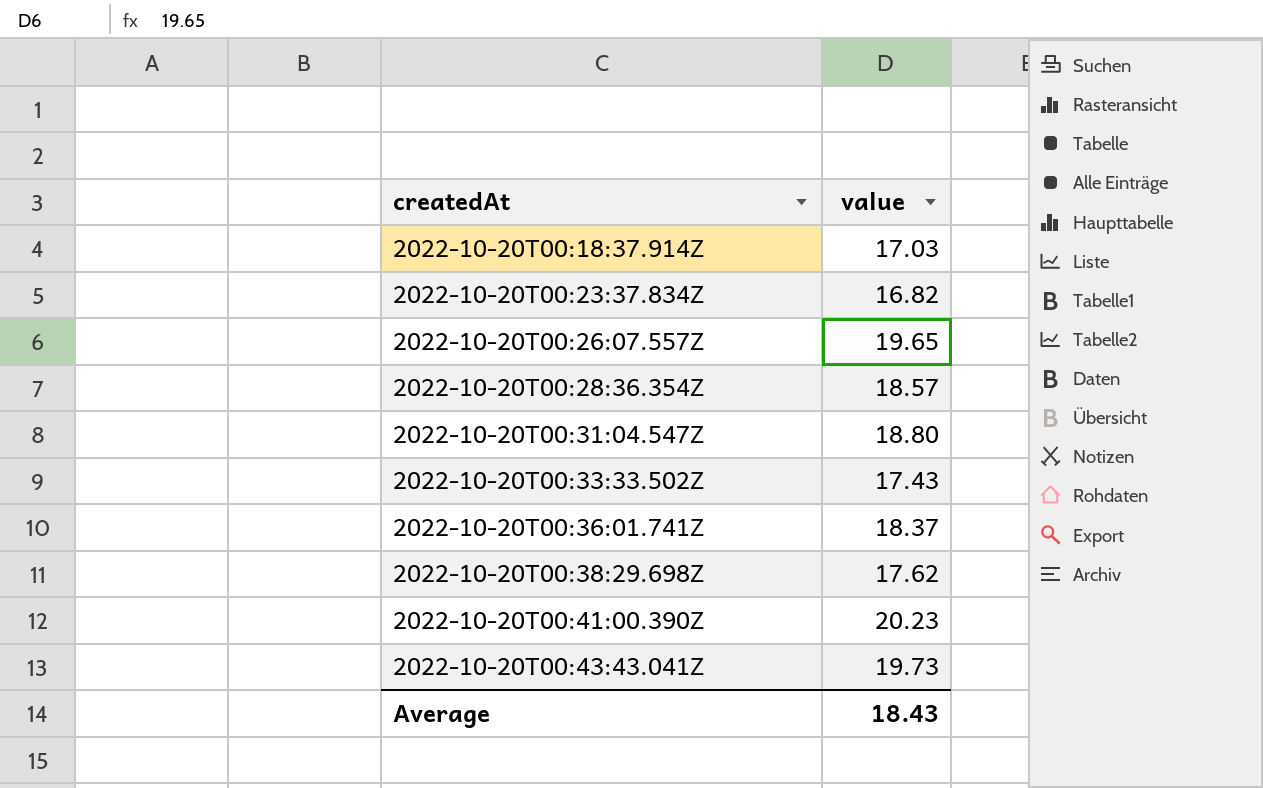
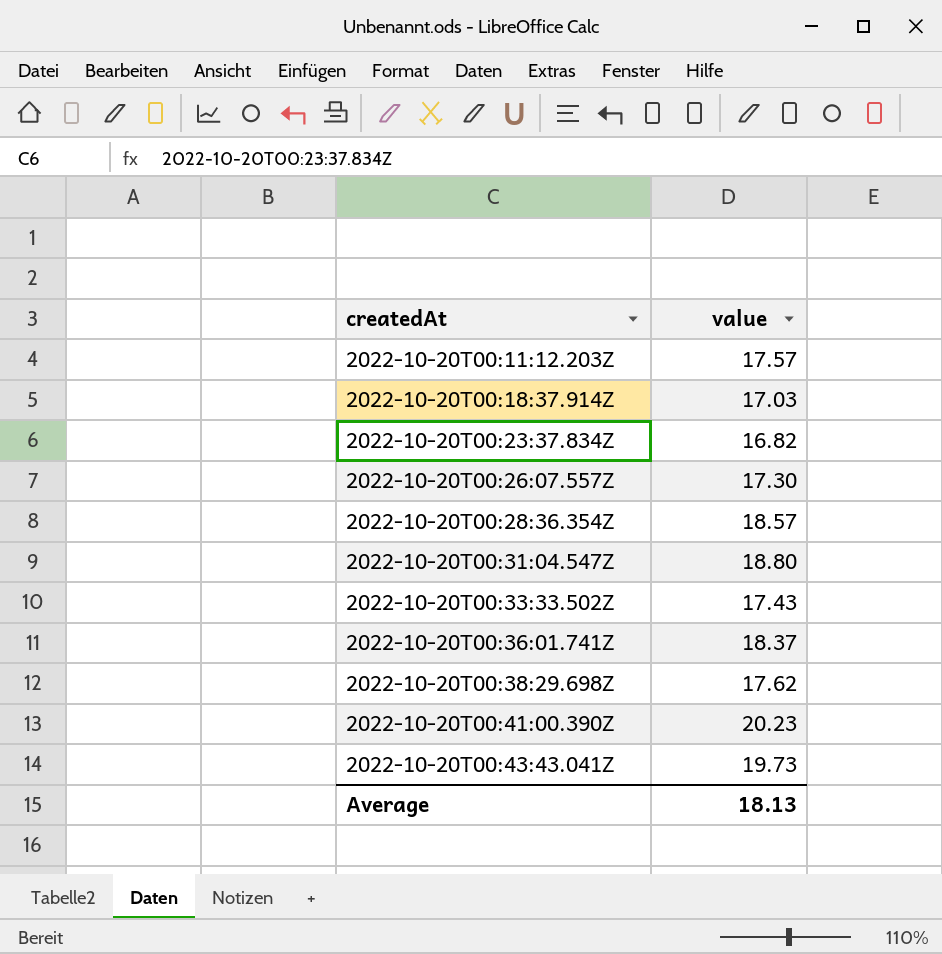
row 2022-10-20T00:11:12.203Z: none -> 17.57
2022-10-20T00:26:07.557Z | value: 19.65 -> 17.30
Average | value: 18.43 -> 18.13

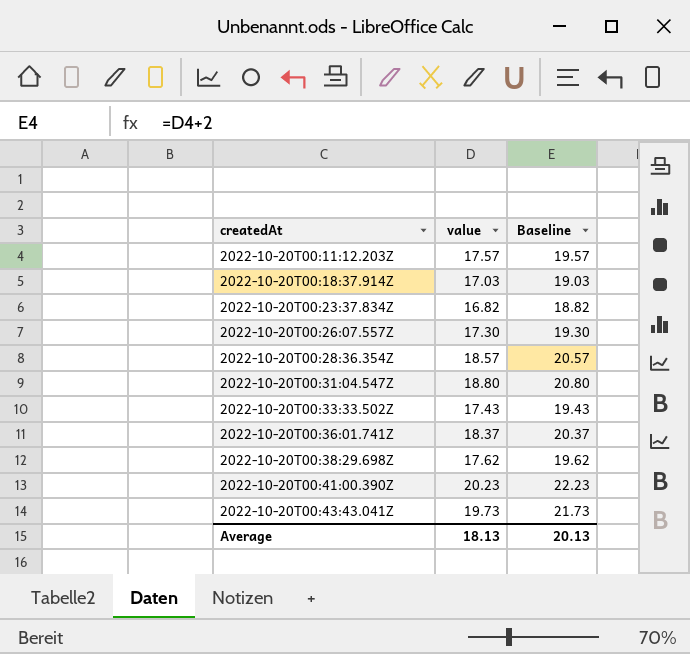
column Baseline | formula: none -> [value] + 2

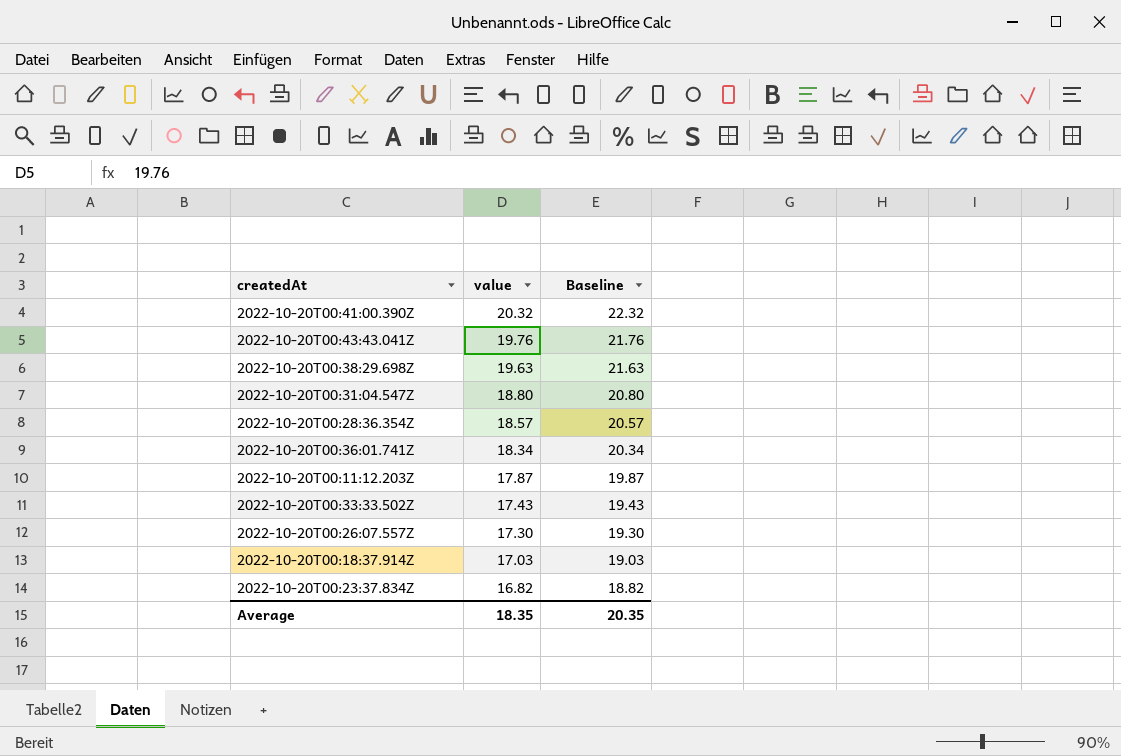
row order: createdAt ascending -> value descending
2022-10-20T00:41:00.390Z | value: 20.23 -> 20.32
2022-10-20T00:41:00.390Z | Baseline: 22.23 -> 22.32
2022-10-20T00:43:43.041Z | value: 19.73 -> 19.76
2022-10-20T00:43:43.041Z | Baseline: 21.73 -> 21.76
2022-10-20T00:38:29.698Z | value: 17.62 -> 19.63
2022-10-20T00:38:29.698Z | Baseline: 19.62 -> 21.63
2022-10-20T00:36:01.741Z | value: 18.37 -> 18.34
2022-10-20T00:36:01.741Z | Baseline: 20.37 -> 20.34
2022-10-20T00:11:12.203Z | value: 17.57 -> 17.87
2022-10-20T00:11:12.203Z | Baseline: 19.57 -> 19.87
Average | value: 18.13 -> 18.35
Average | Baseline: 20.13 -> 20.35

